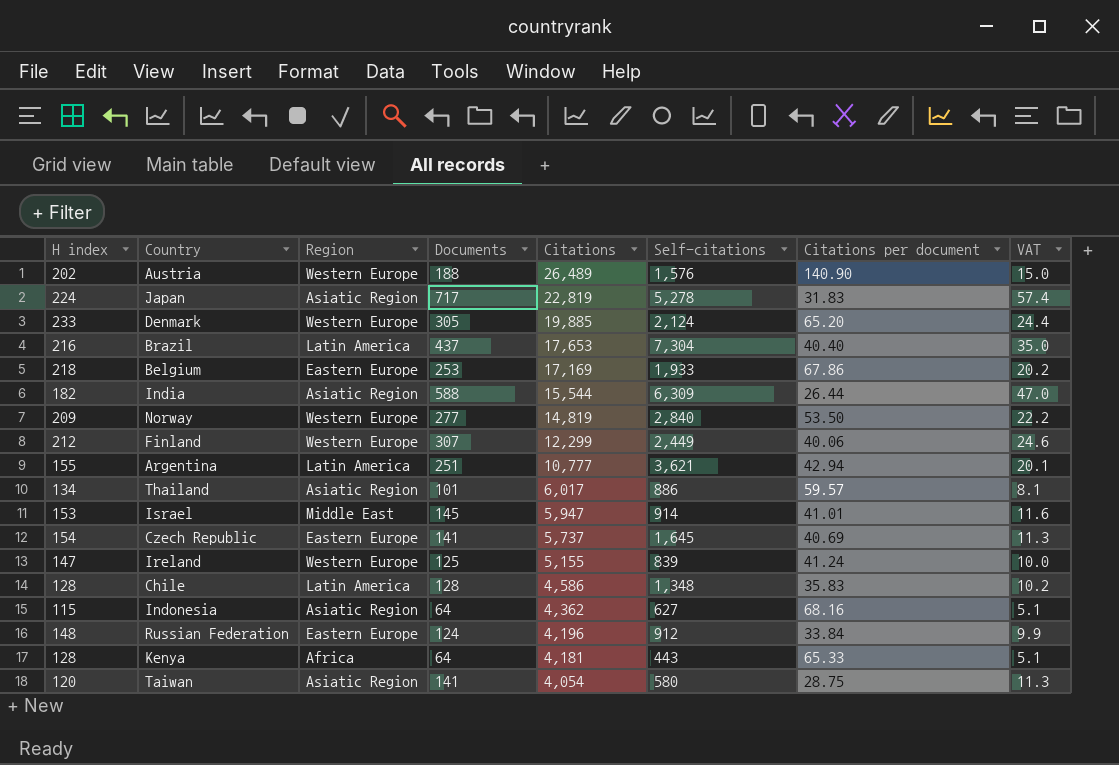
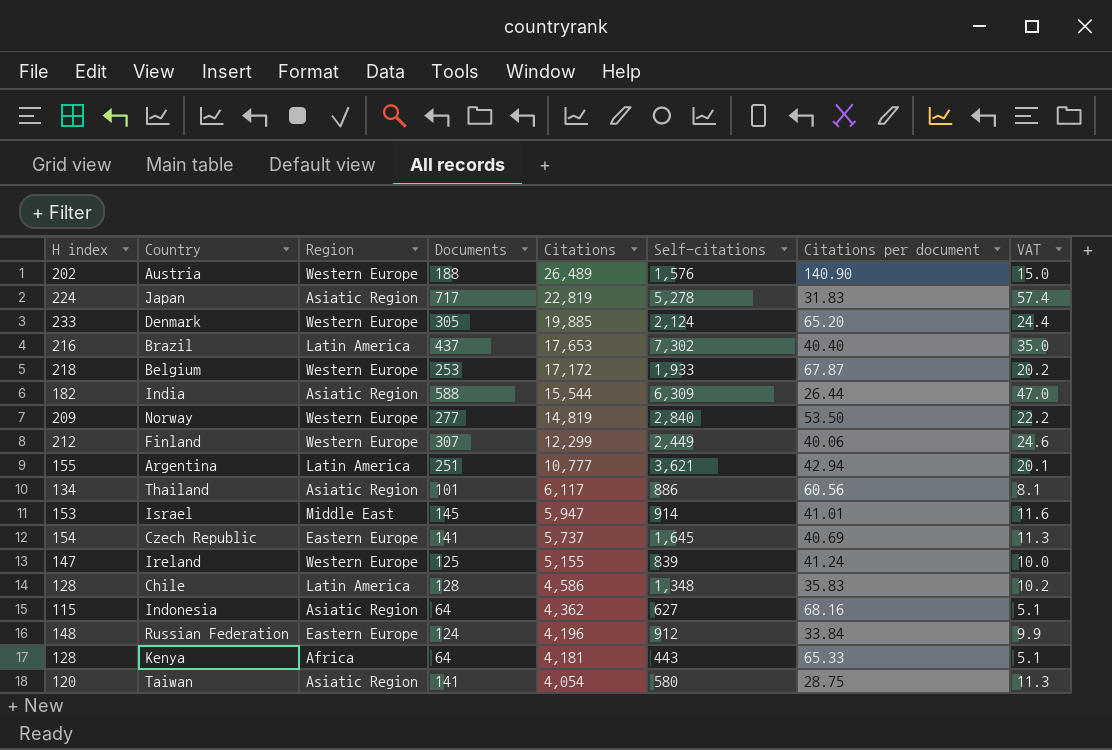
Brazil | Self-citations: 7,304 -> 7,302
Belgium | Region: Eastern Europe -> Western Europe
Belgium | Citations: 17,169 -> 17,172
Belgium | Citations per document: 67.86 -> 67.87
Thailand | Citations: 6,017 -> 6,117
Thailand | Citations per document: 59.57 -> 60.56

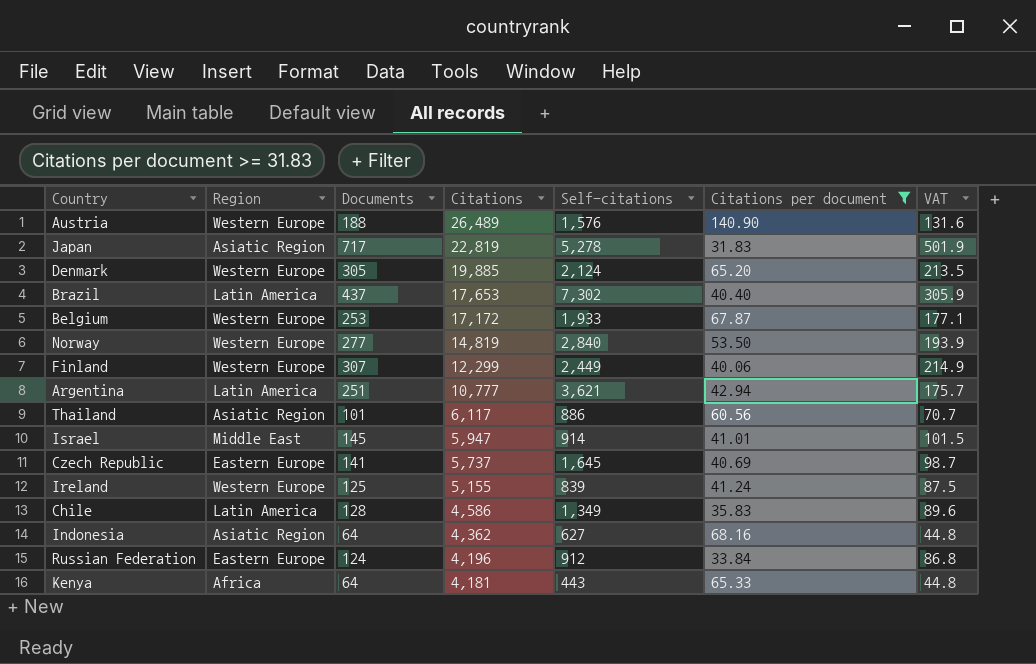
filter: none -> Citations per document >= 31.83
column H index | position: 1 -> none
column VAT | formula: [Documents] * 0.08 -> [Documents] * 0.7
Chile | Self-citations: 1,348 -> 1,349

